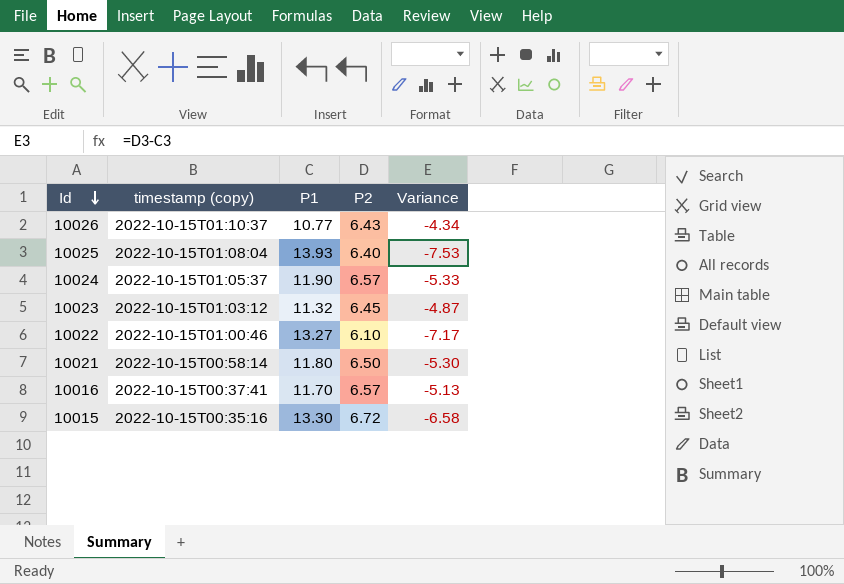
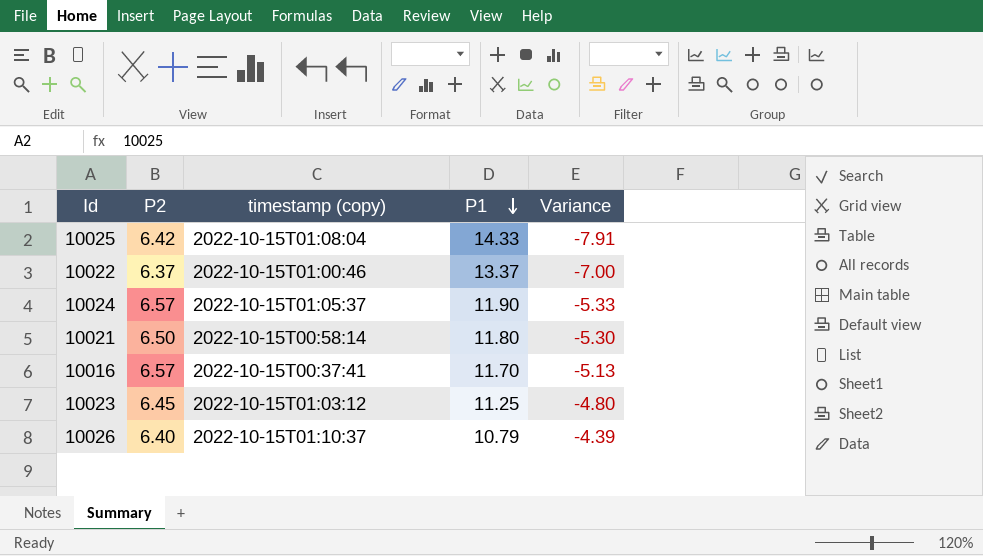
row order: Id descending -> P1 descending
column P2 | position: 4 -> 2
row 10015: 2022-10-15T00:35:16 | 13.30 | 6.72 | -6.58 -> none
10025 | P2: 6.40 -> 6.42
10025 | P1: 13.93 -> 14.33
10025 | Variance: -7.53 -> -7.91
10022 | P2: 6.10 -> 6.37
10022 | P1: 13.27 -> 13.37
10022 | Variance: -7.17 -> -7.00
10023 | P1: 11.32 -> 11.25
10023 | Variance: -4.87 -> -4.80
10026 | P2: 6.43 -> 6.40
10026 | P1: 10.77 -> 10.79
10026 | Variance: -4.34 -> -4.39

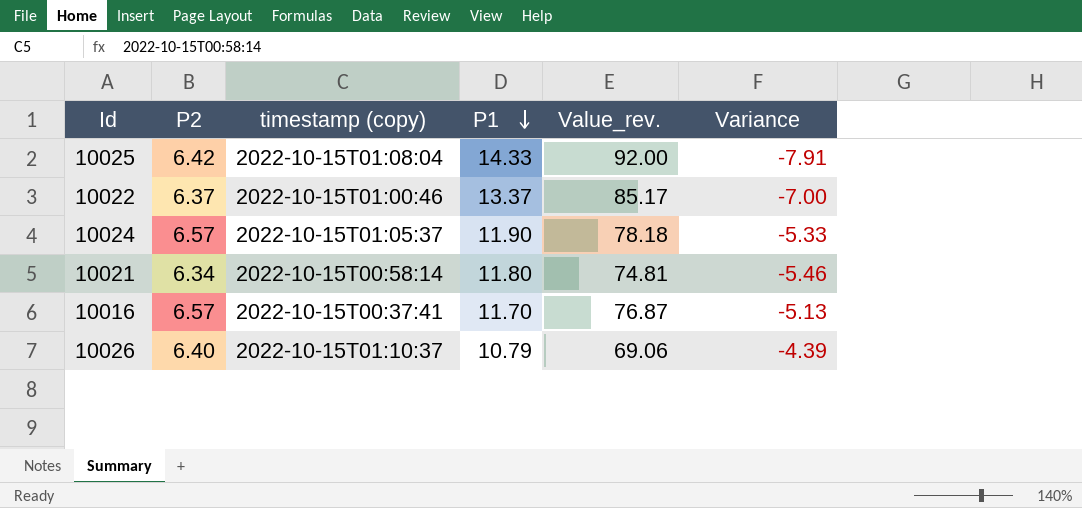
column Value_rev. | formula: none -> [P2] * [P1]
row 10023: 6.45 | 2022-10-15T01:03:12 | 11.25 | -4.80 -> none
10021 | P2: 6.50 -> 6.34
10021 | Variance: -5.30 -> -5.46

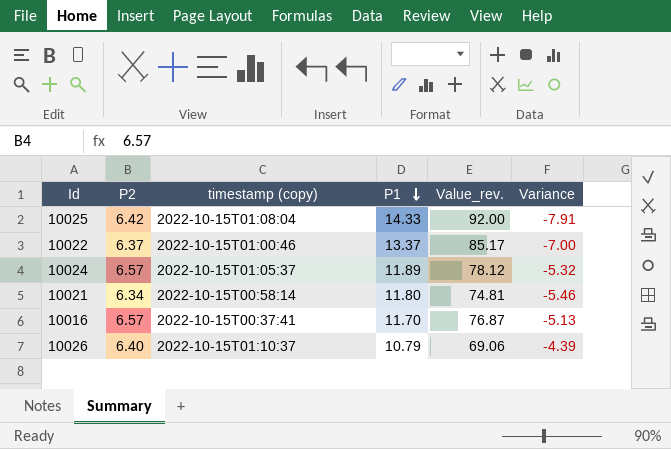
10024 | P1: 11.90 -> 11.89
10024 | Value_rev.: 78.18 -> 78.12
10024 | Variance: -5.33 -> -5.32

